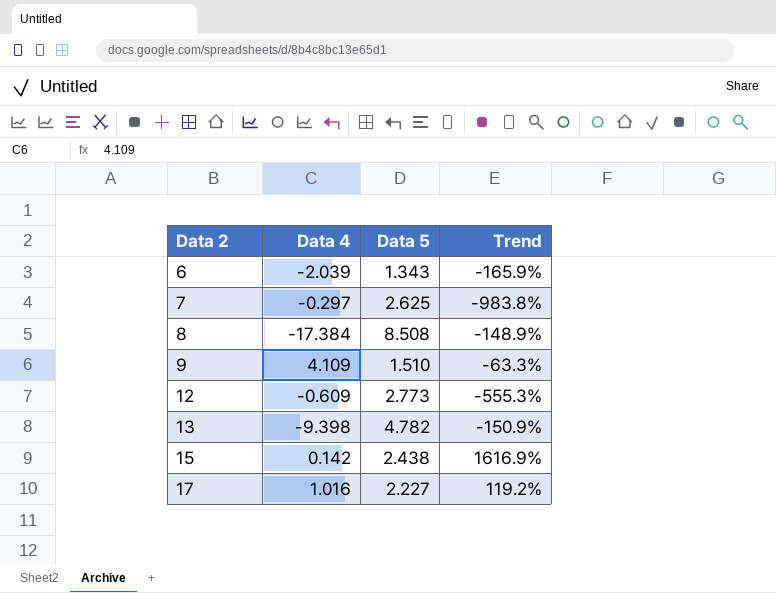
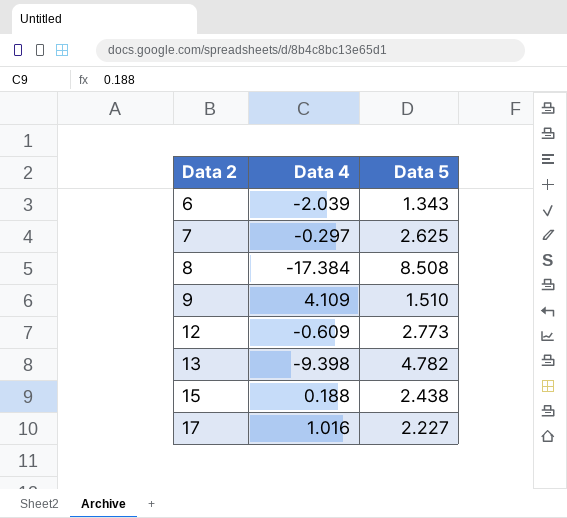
column Trend | formula: ([Data 5] - [Data 4]) / [Data 4] -> none
15 | Data 4: 0.142 -> 0.188

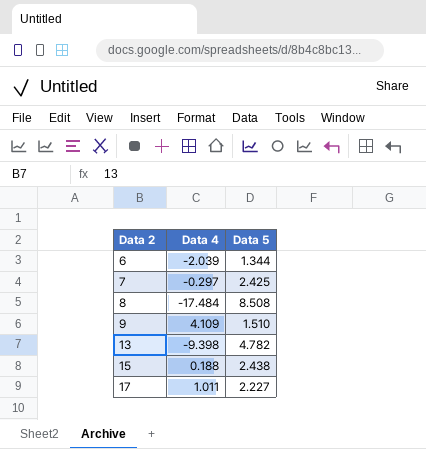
row 12: -0.609 | 2.773 -> none
6 | Data 5: 1.343 -> 1.344
7 | Data 5: 2.625 -> 2.425
8 | Data 4: -17.384 -> -17.484
17 | Data 4: 1.016 -> 1.011

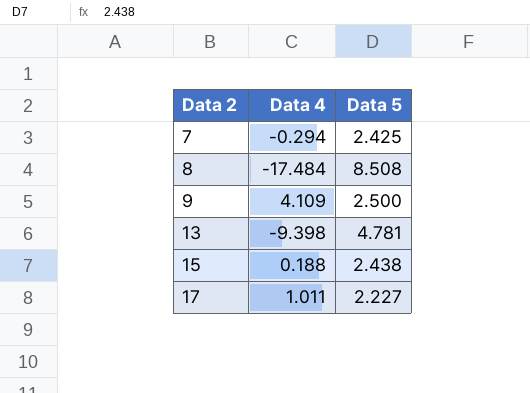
row 6: -2.039 | 1.344 -> none
7 | Data 4: -0.297 -> -0.294
9 | Data 5: 1.510 -> 2.500
13 | Data 5: 4.782 -> 4.781

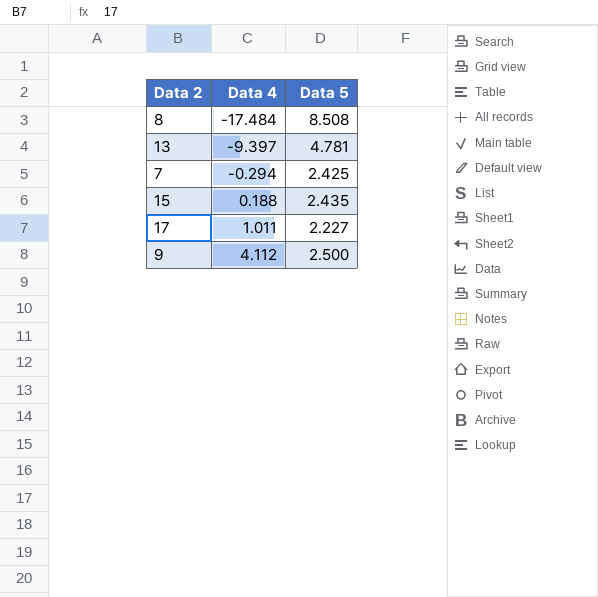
row order: Data 2 ascending -> Data 4 ascending
13 | Data 4: -9.398 -> -9.397
15 | Data 5: 2.438 -> 2.435
9 | Data 4: 4.109 -> 4.112

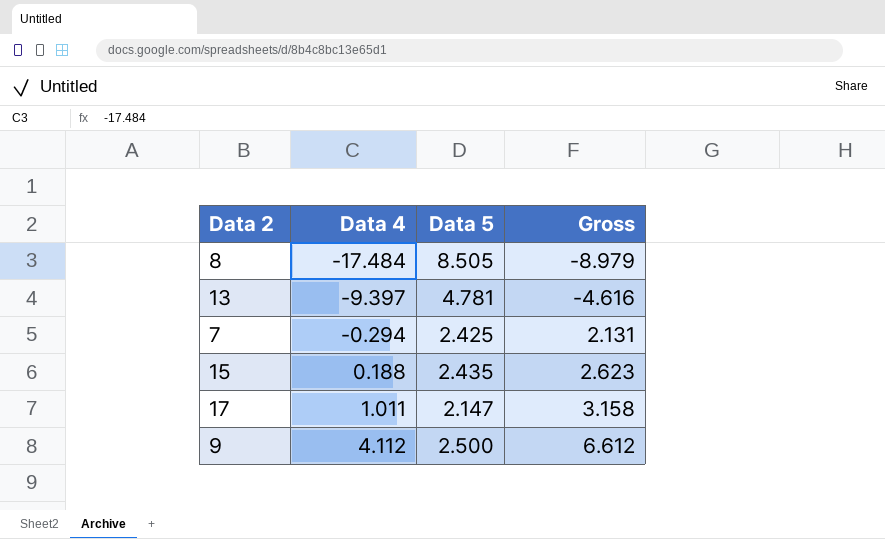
column Gross | formula: none -> [Data 4] + [Data 5]
8 | Data 5: 8.508 -> 8.505
17 | Data 5: 2.227 -> 2.147

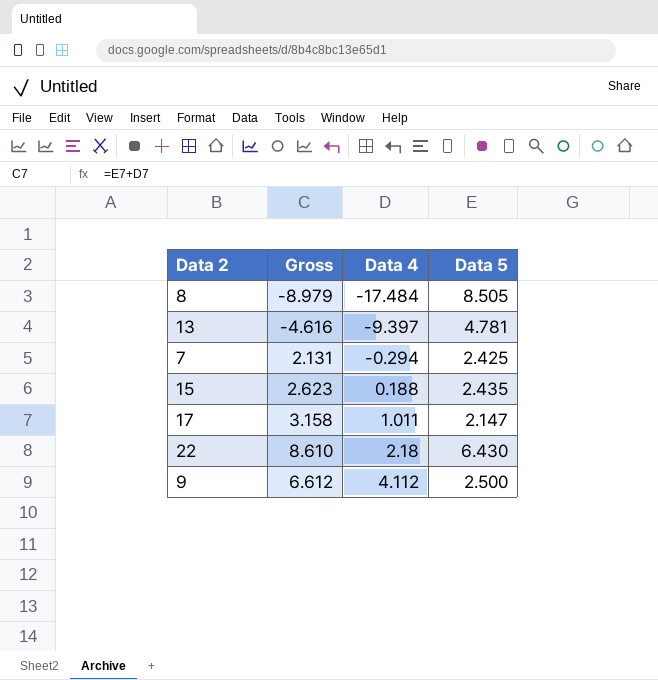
column Gross | position: 4 -> 2
row 22: none -> 8.610 | 2.18 | 6.430

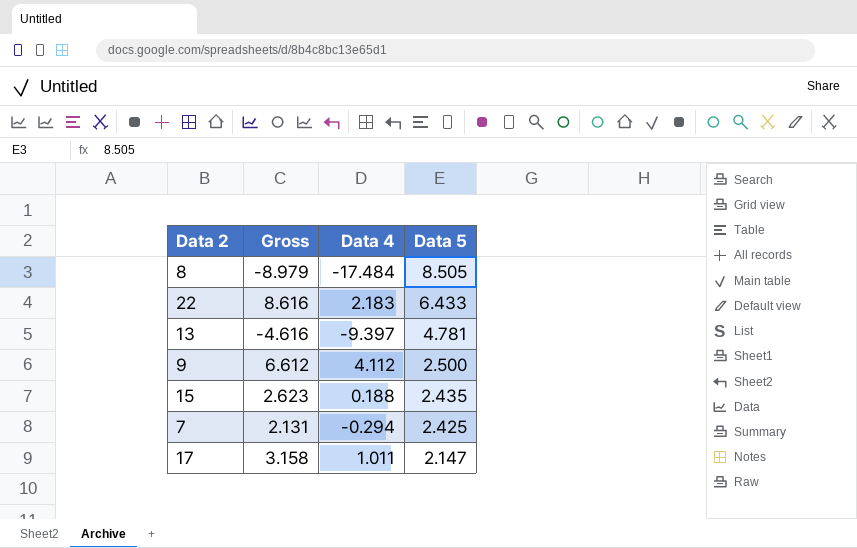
row order: Data 4 ascending -> Data 5 descending
22 | Gross: 8.610 -> 8.616
22 | Data 4: 2.18 -> 2.183
22 | Data 5: 6.430 -> 6.433

